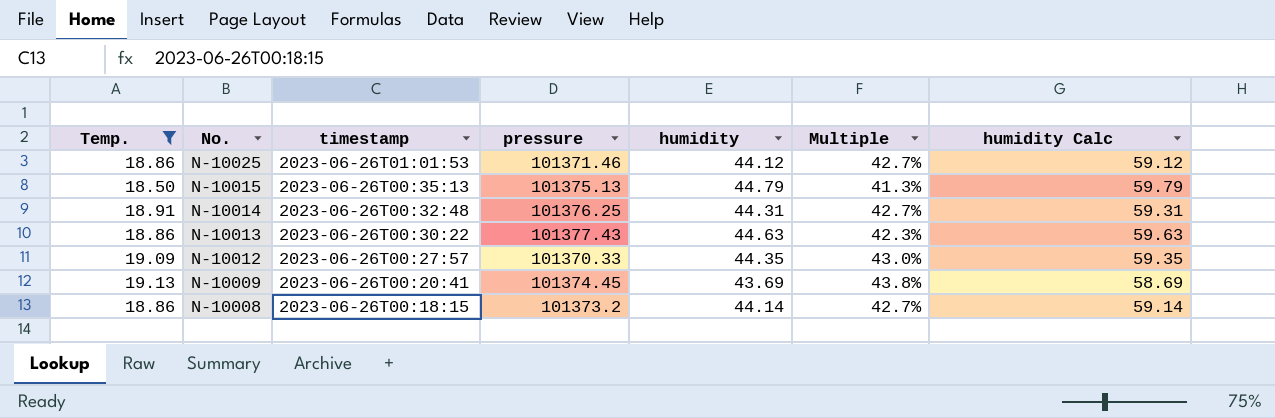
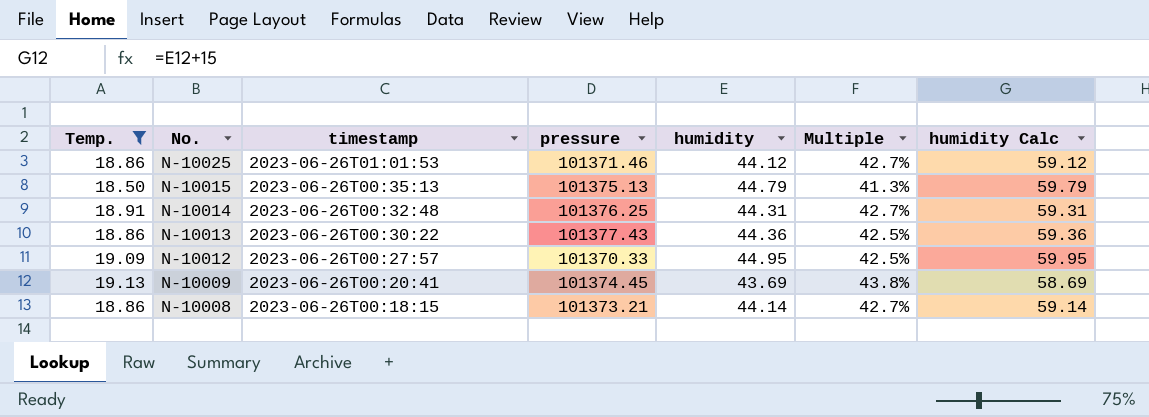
N-10013 | humidity: 44.63 -> 44.36
N-10013 | Multiple: 42.3% -> 42.5%
N-10013 | humidity Calc: 59.63 -> 59.36
N-10012 | humidity: 44.35 -> 44.95
N-10012 | Multiple: 43.0% -> 42.5%
N-10012 | humidity Calc: 59.35 -> 59.95
N-10008 | pressure: 101373.2 -> 101373.21

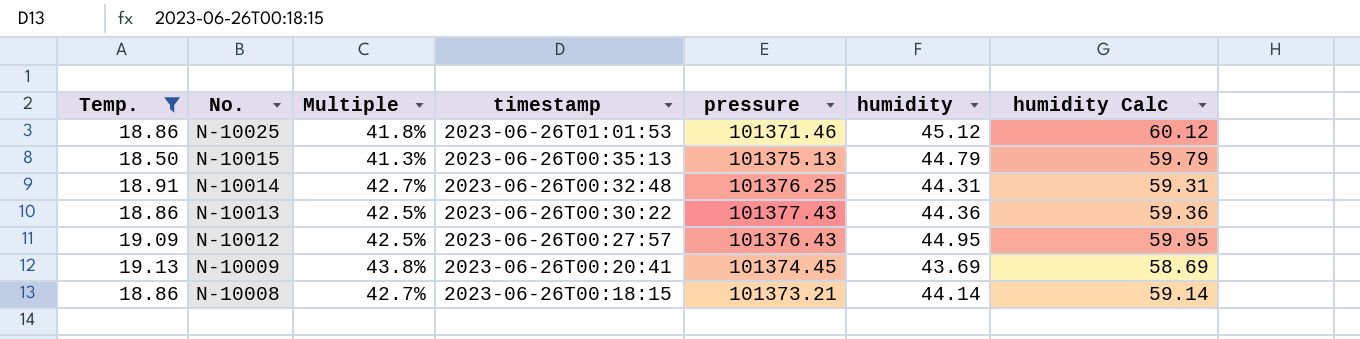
column Multiple | position: 6 -> 3
N-10025 | Multiple: 42.7% -> 41.8%
N-10025 | humidity: 44.12 -> 45.12
N-10025 | humidity Calc: 59.12 -> 60.12
N-10012 | pressure: 101370.33 -> 101376.43

